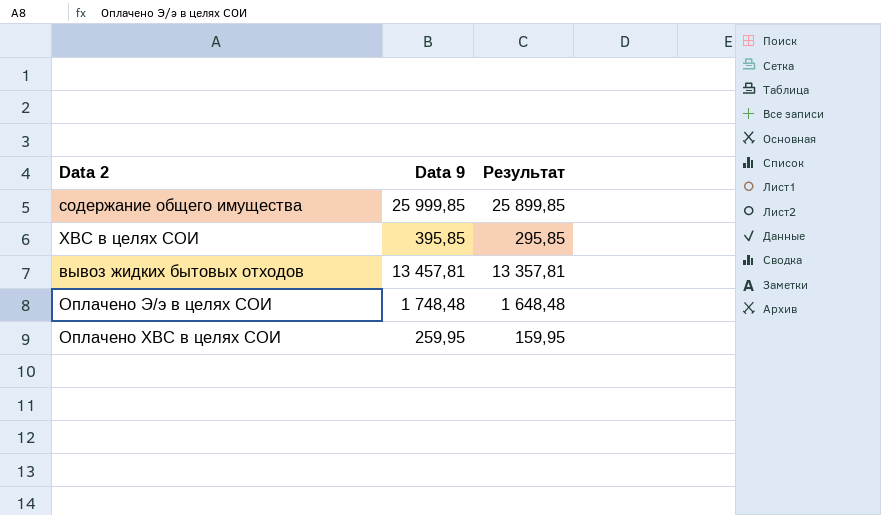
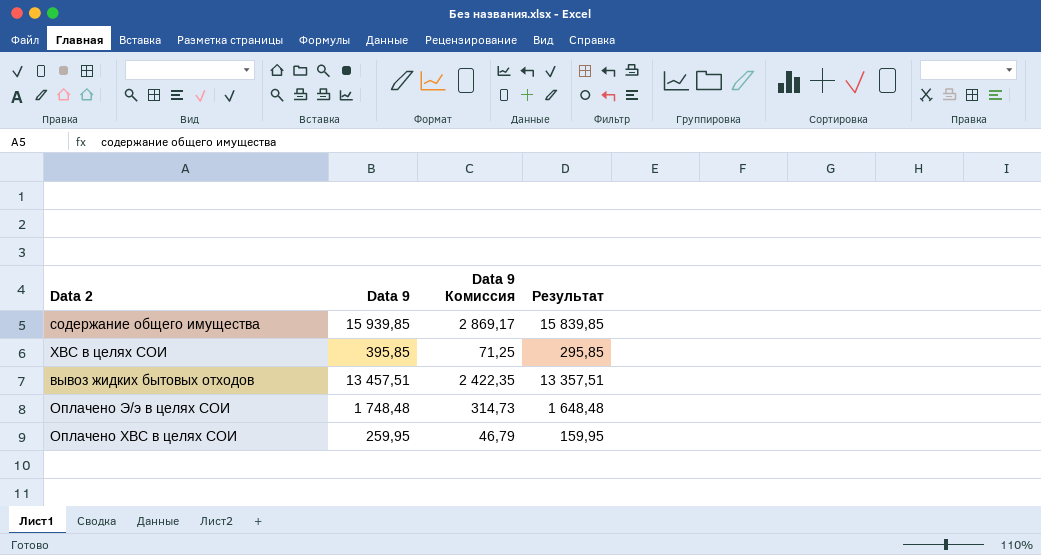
column Data 9 Комиссия | formula: none -> [Data 9] * 0,18
содержание общего имущества | Data 9: 25 999,85 -> 15 939,85
содержание общего имущества | Результат: 25 899,85 -> 15 839,85
вывоз жидких бытовых отходов | Data 9: 13 457,81 -> 13 457,51
вывоз жидких бытовых отходов | Результат: 13 357,81 -> 13 357,51

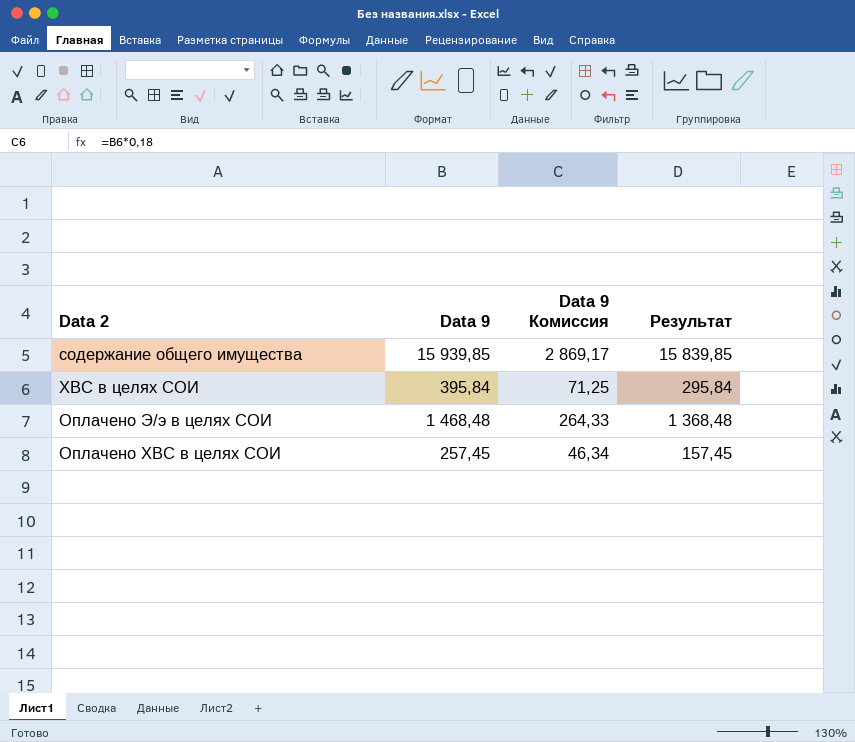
row вывоз жидких бытовых отходов: 13 457,51 | 2 422,35 | 13 357,51 -> none
ХВС в целях СОИ | Data 9: 395,85 -> 395,84
ХВС в целях СОИ | Результат: 295,85 -> 295,84
Оплачено Э/э в целях СОИ | Data 9: 1 748,48 -> 1 468,48
Оплачено Э/э в целях СОИ | Data 9 Комиссия: 314,73 -> 264,33
Оплачено Э/э в целях СОИ | Результат: 1 648,48 -> 1 368,48
Оплачено ХВС в целях СОИ | Data 9: 259,95 -> 257,45
Оплачено ХВС в целях СОИ | Data 9 Комиссия: 46,79 -> 46,34
Оплачено ХВС в целях СОИ | Результат: 159,95 -> 157,45

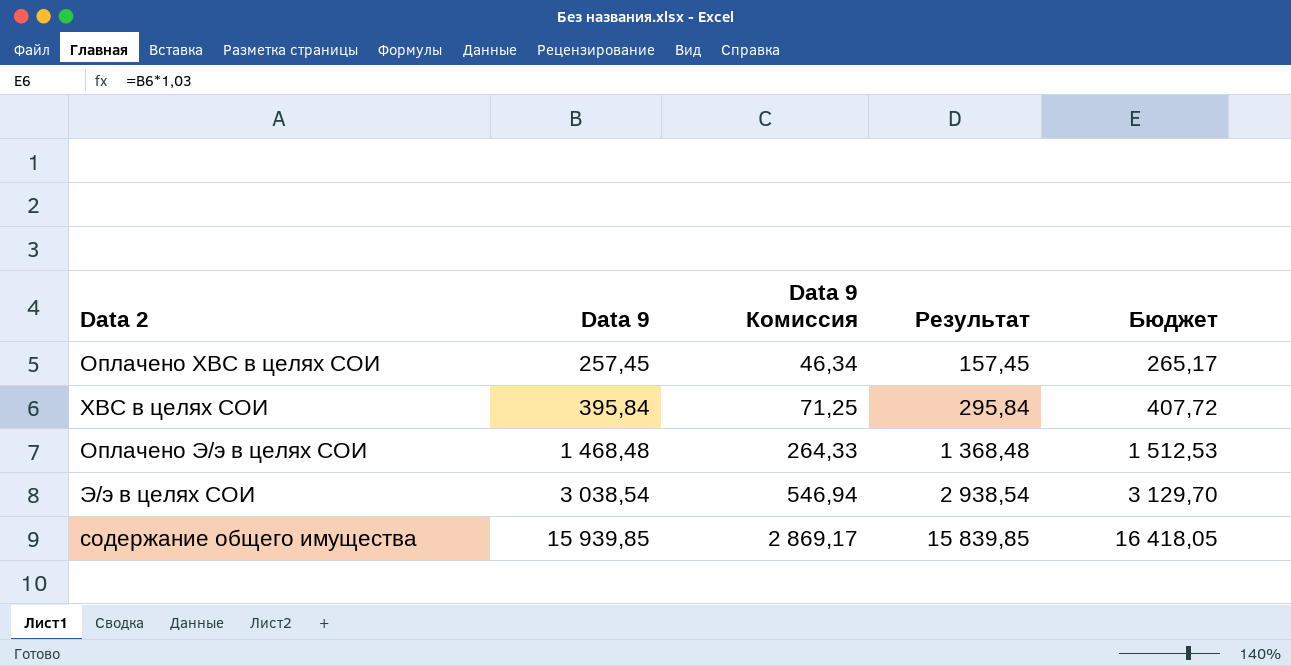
row order: none -> Data 9 ascending
column Бюджет | formula: none -> [Data 9] * 1,03
row Э/э в целях СОИ: none -> 3 038,54 | 546,94 | 2 938,54 | 3 129,70

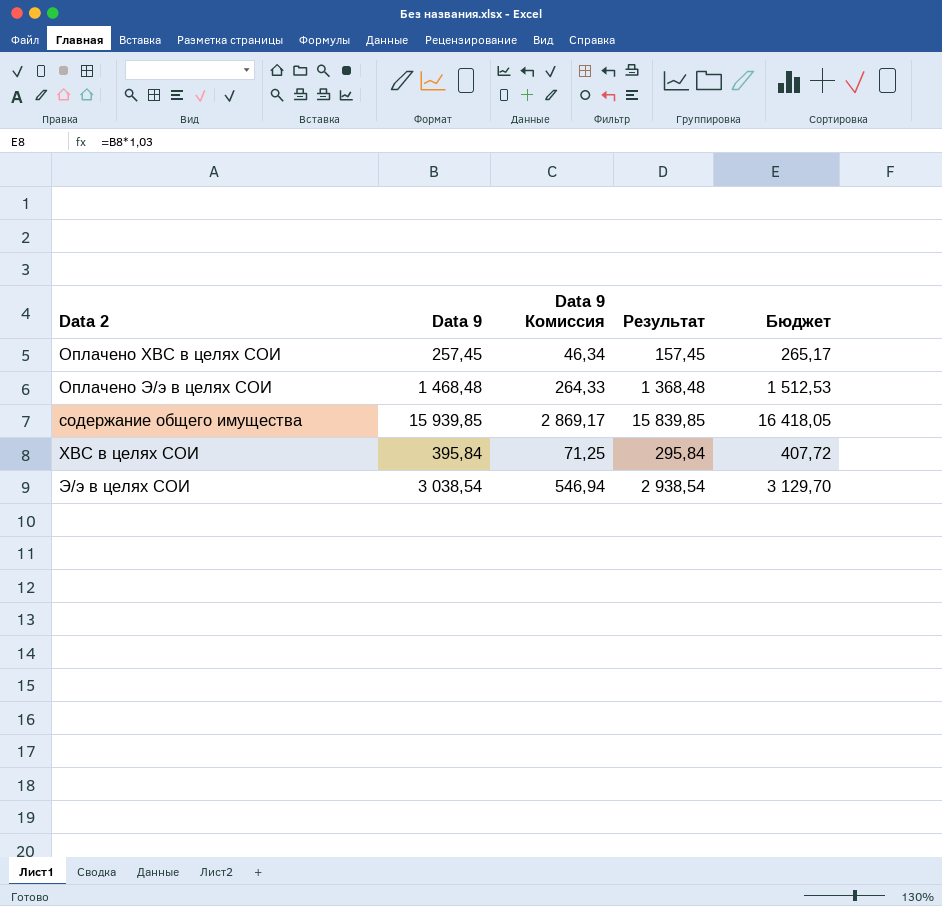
row order: Data 9 ascending -> Data 2 ascending

